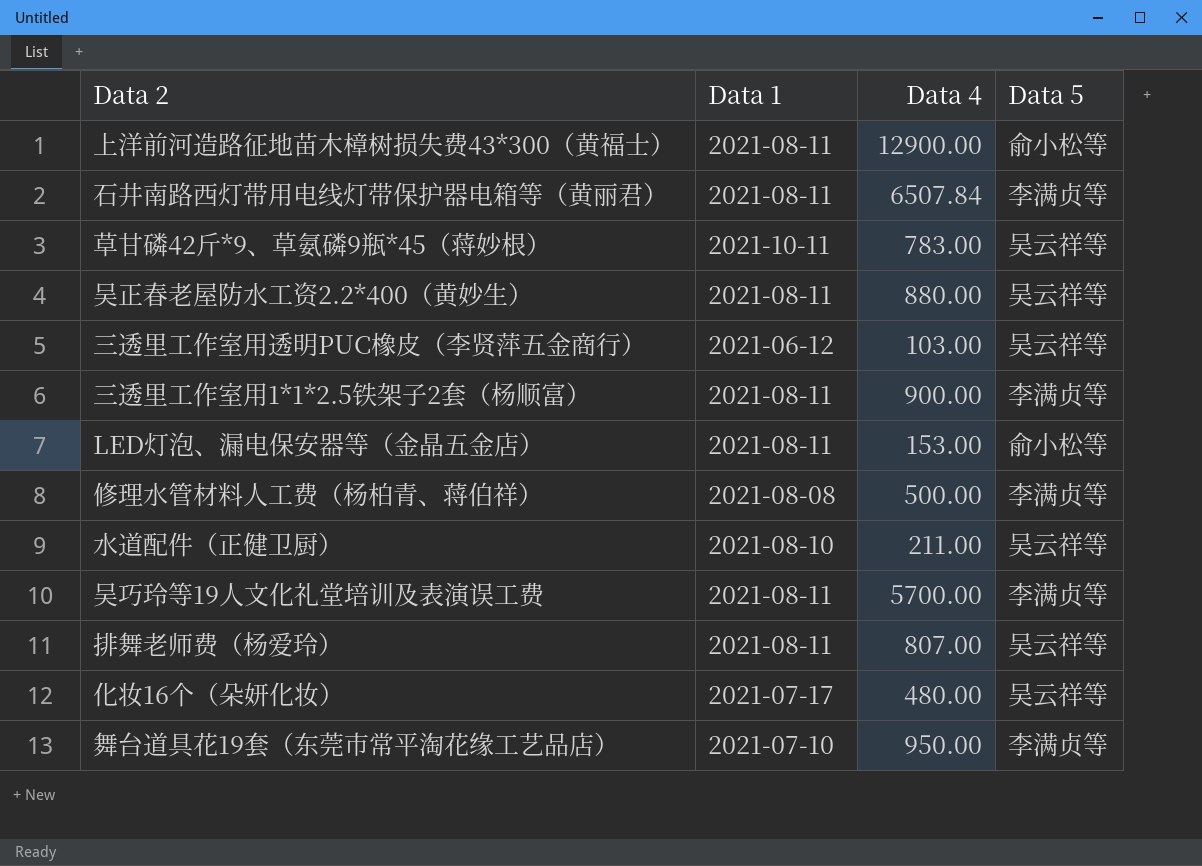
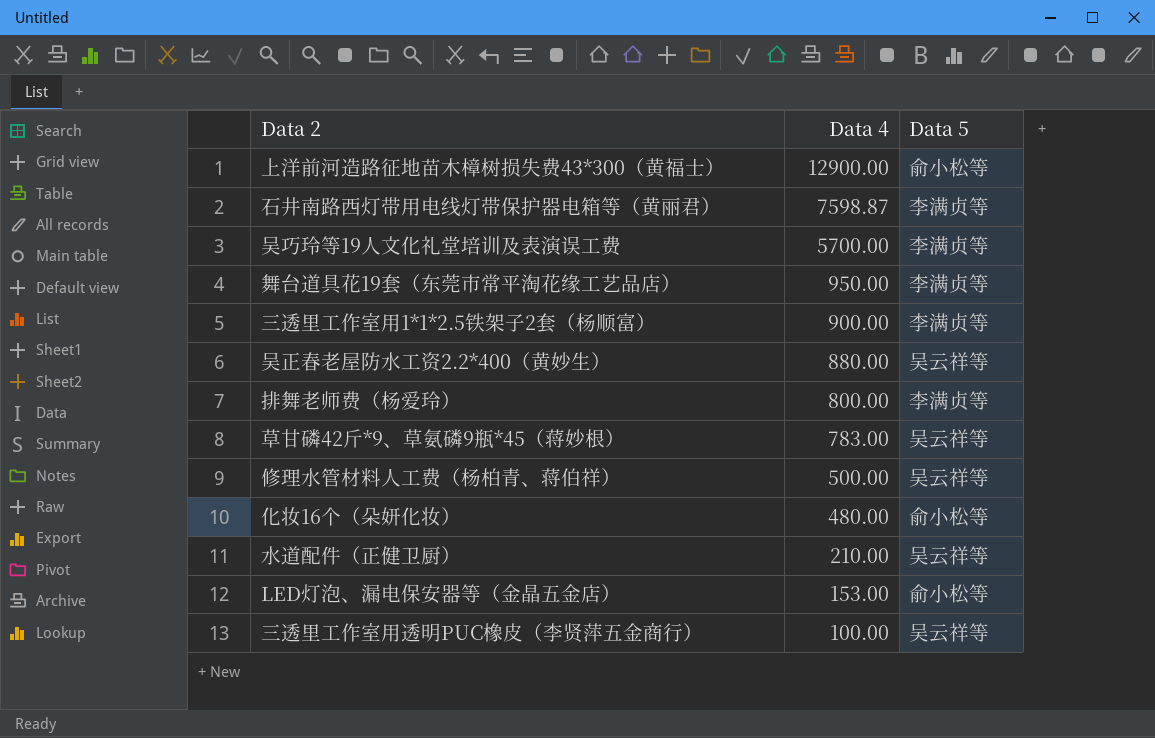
row order: none -> Data 4 descending
column Data 1 | position: 2 -> none
石井南路西灯带用电线灯带保护器电箱等（黄丽君） | Data 4: 6507.84 -> 7598.87
排舞老师费（杨爱玲） | Data 4: 807.00 -> 800.00
排舞老师费（杨爱玲） | Data 5: 吴云祥等 -> 李满贞等
修理水管材料人工费（杨柏青、蒋伯祥） | Data 5: 李满贞等 -> 吴云祥等
化妆16个（朵妍化妆） | Data 5: 吴云祥等 -> 俞小松等
水道配件（正健卫厨） | Data 4: 211.00 -> 210.00
三透里工作室用透明PUC橡皮（李贤萍五金商行） | Data 4: 103.00 -> 100.00

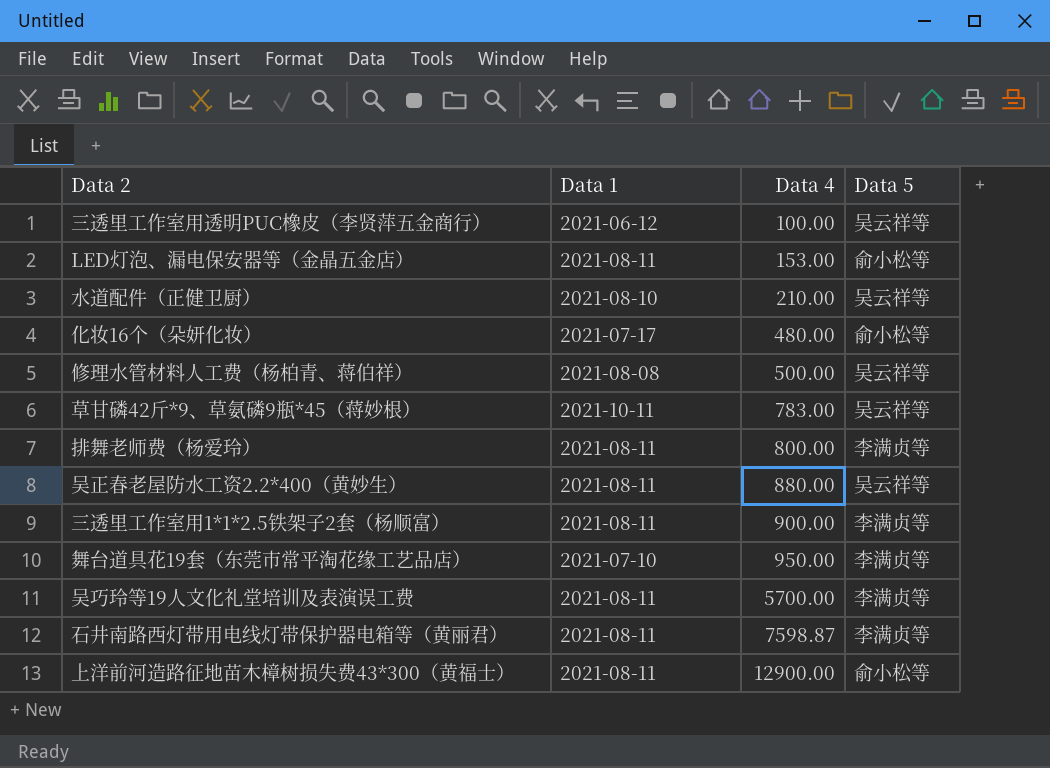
row order: Data 4 descending -> Data 4 ascending
column Data 1 | position: none -> 2

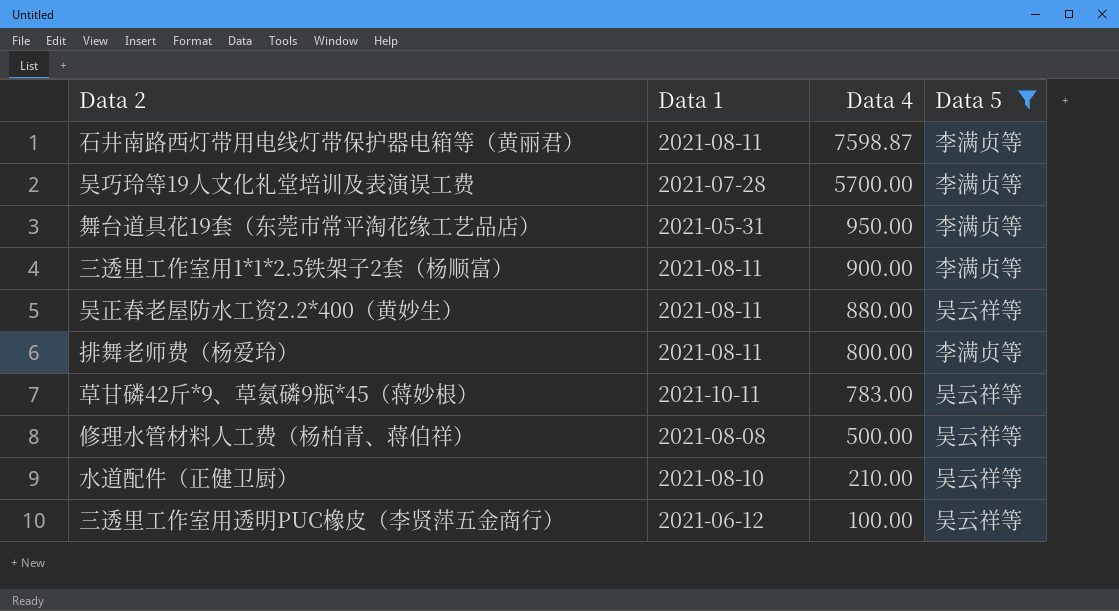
filter: none -> Data 5 != 俞小松等
row order: Data 4 ascending -> Data 4 descending
吴巧玲等19人文化礼堂培训及表演误工费 | Data 1: 2021-08-11 -> 2021-07-28
舞台道具花19套（东莞市常平淘花缘工艺品店） | Data 1: 2021-07-10 -> 2021-05-31

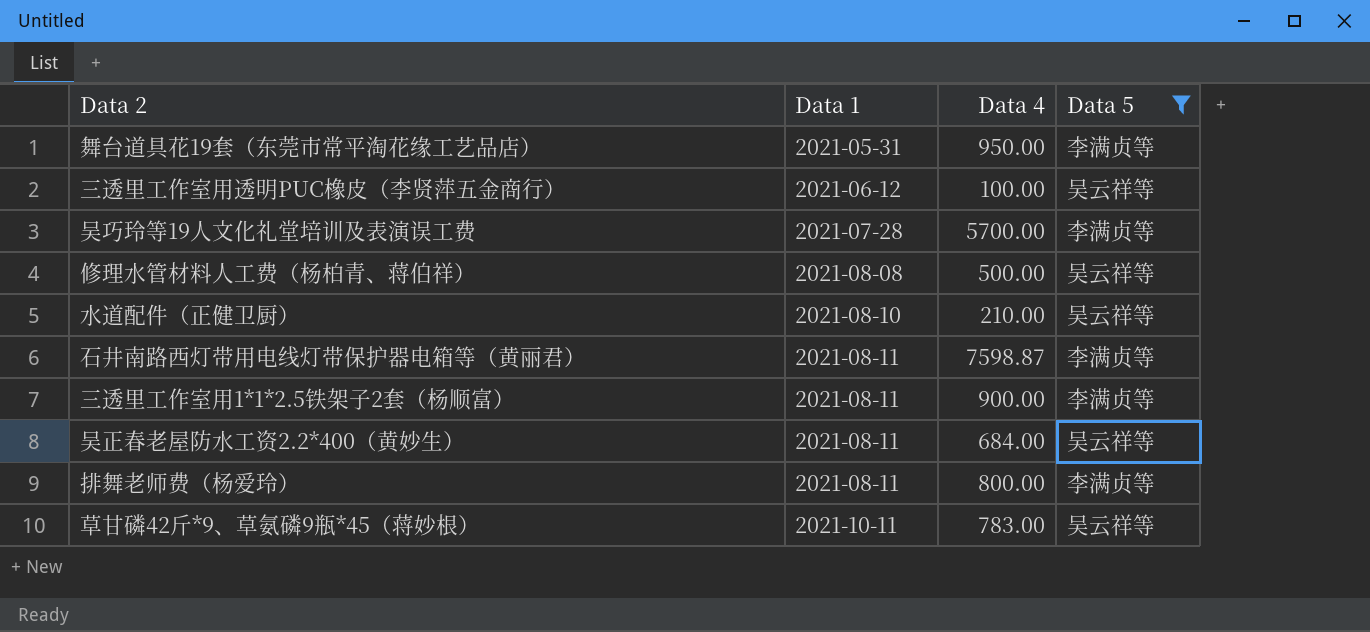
row order: Data 4 descending -> Data 1 ascending
吴正春老屋防水工资2.2*400（黄妙生） | Data 4: 880.00 -> 684.00

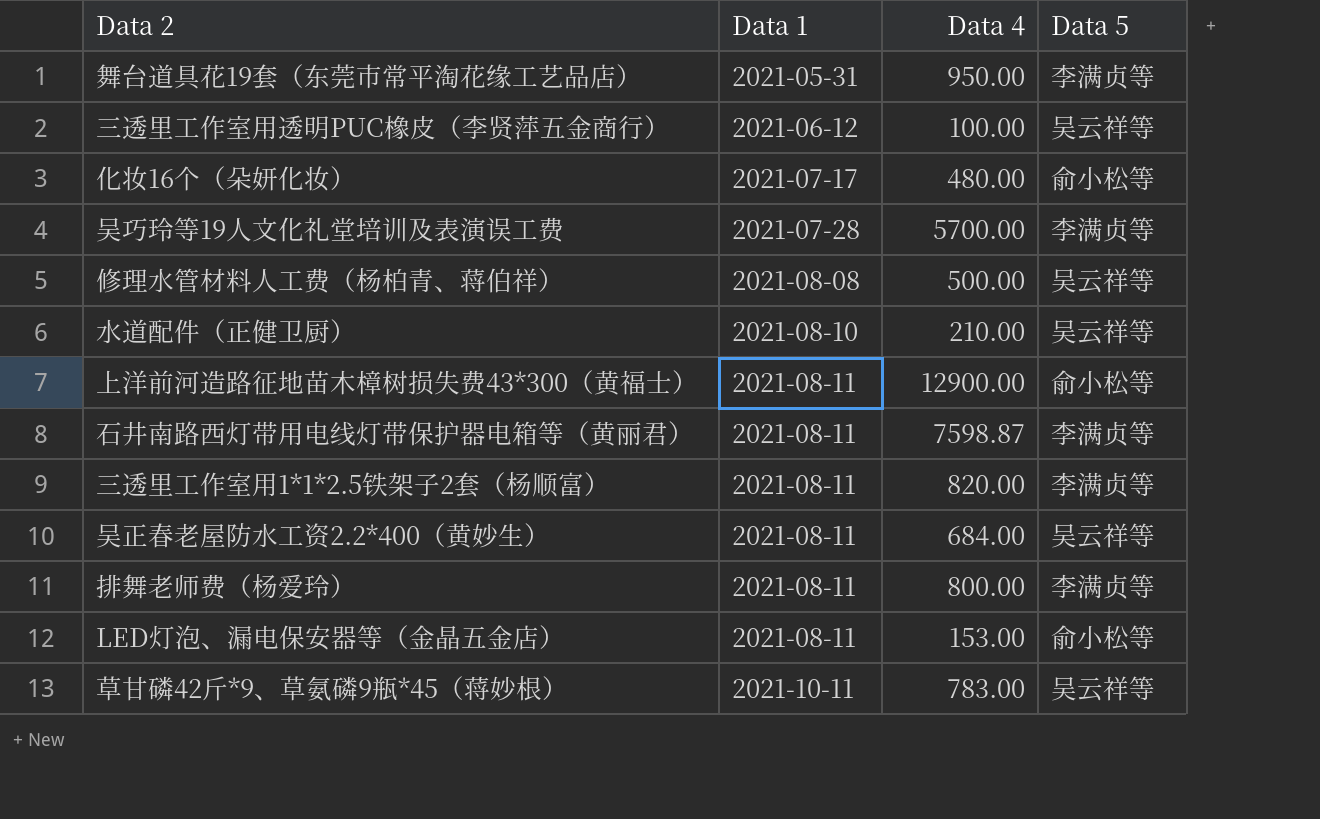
filter: Data 5 != 俞小松等 -> none
三透里工作室用1*1*2.5铁架子2套（杨顺富） | Data 4: 900.00 -> 820.00

